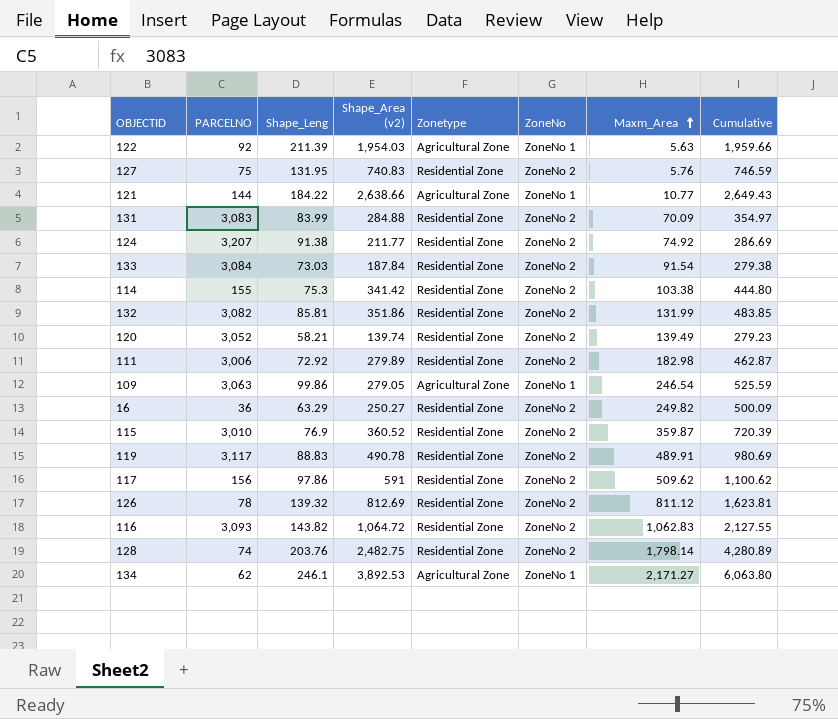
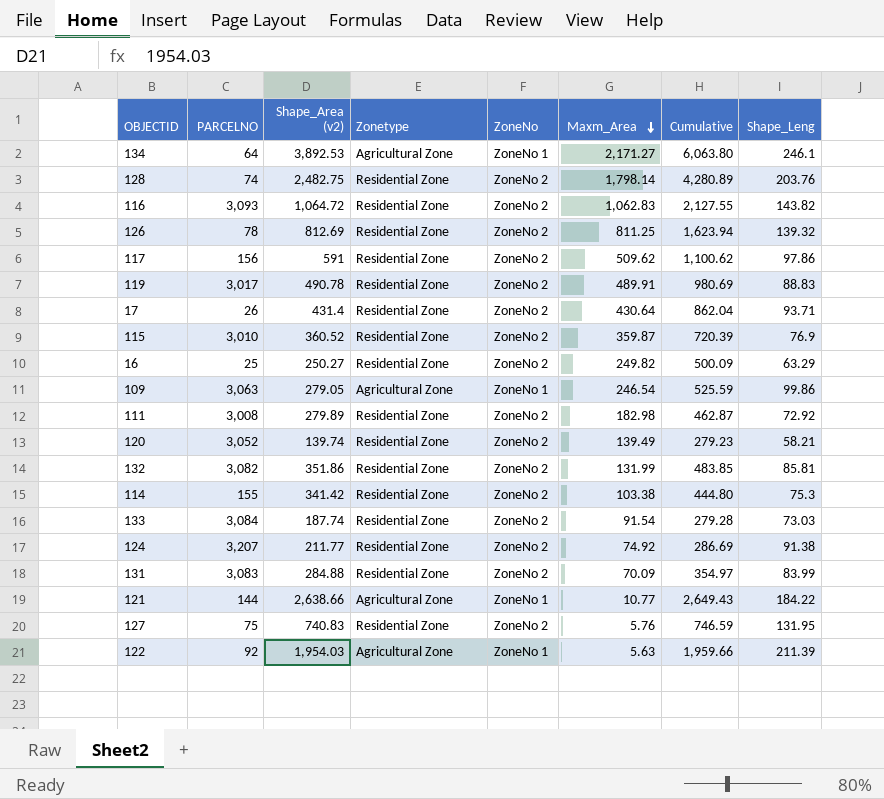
row order: Maxm_Area ascending -> Maxm_Area descending
column Shape_Leng | position: 3 -> 8
134 | PARCELNO: 62 -> 64
126 | Maxm_Area: 811.12 -> 811.25
126 | Cumulative: 1,623.81 -> 1,623.94
119 | PARCELNO: 3,117 -> 3,017
row 17: none -> 26 | 431.4 | Residential Zone | ZoneNo 2 | 430.64 | 862.04 | 93.71
16 | PARCELNO: 36 -> 25
111 | PARCELNO: 3,006 -> 3,008
133 | Shape_Area (v2): 187.84 -> 187.74
133 | Cumulative: 279.38 -> 279.28

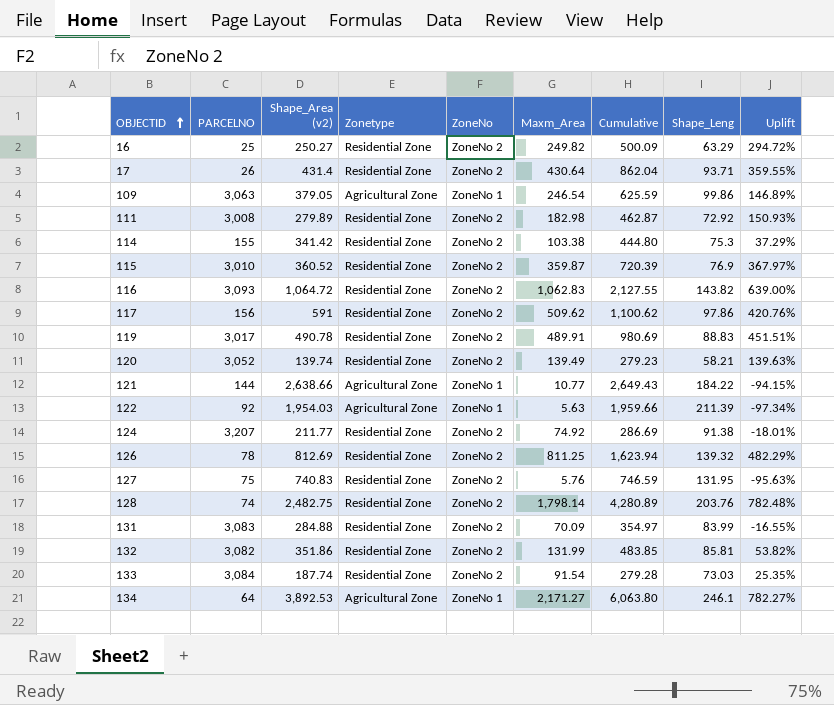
row order: Maxm_Area descending -> OBJECTID ascending
column Uplift | formula: none -> ([Maxm_Area] - [Shape_Leng]) / [Shape_Leng]
109 | Shape_Area (v2): 279.05 -> 379.05
109 | Cumulative: 525.59 -> 625.59

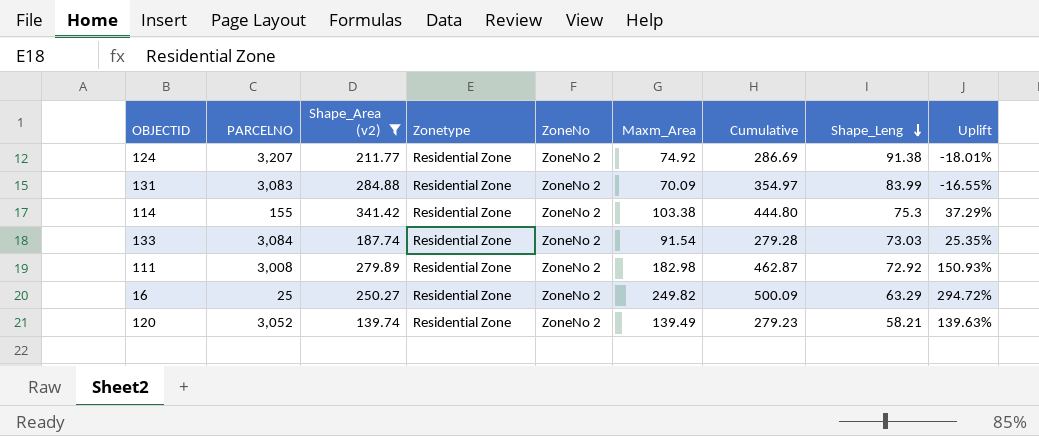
filter: none -> Shape_Area (v2) <= 341.42
row order: OBJECTID ascending -> Shape_Leng descending

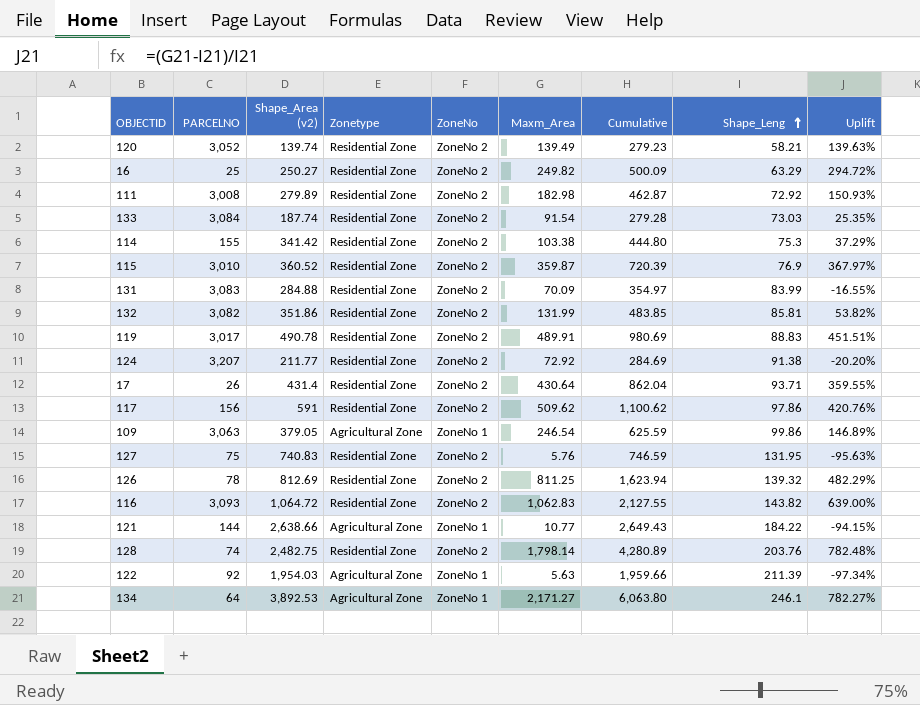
filter: Shape_Area (v2) <= 341.42 -> none
row order: Shape_Leng descending -> Shape_Leng ascending
124 | Maxm_Area: 74.92 -> 72.92
124 | Cumulative: 286.69 -> 284.69
124 | Uplift: -18.01% -> -20.20%

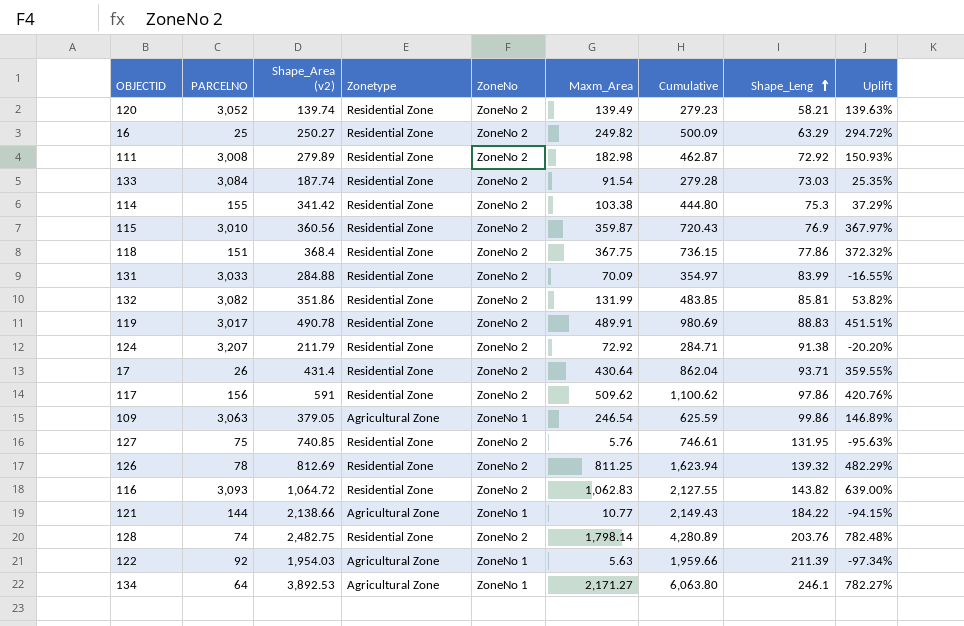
115 | Shape_Area (v2): 360.52 -> 360.56
115 | Cumulative: 720.39 -> 720.43
row 118: none -> 151 | 368.4 | Residential Zone | ZoneNo 2 | 367.75 | 736.15 | 77.86 | 372.32%
131 | PARCELNO: 3,083 -> 3,033
124 | Shape_Area (v2): 211.77 -> 211.79
124 | Cumulative: 284.69 -> 284.71
127 | Shape_Area (v2): 740.83 -> 740.85
127 | Cumulative: 746.59 -> 746.61
121 | Shape_Area (v2): 2,638.66 -> 2,138.66
121 | Cumulative: 2,649.43 -> 2,149.43

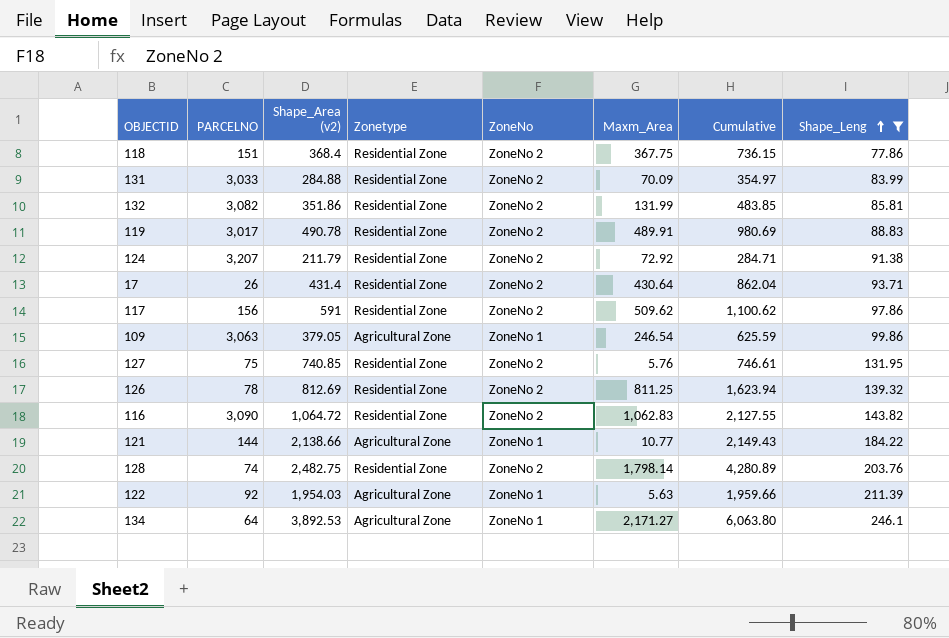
filter: none -> Shape_Leng >= 77.86
column Uplift | formula: ([Maxm_Area] - [Shape_Leng]) / [Shape_Leng] -> none
116 | PARCELNO: 3,093 -> 3,090

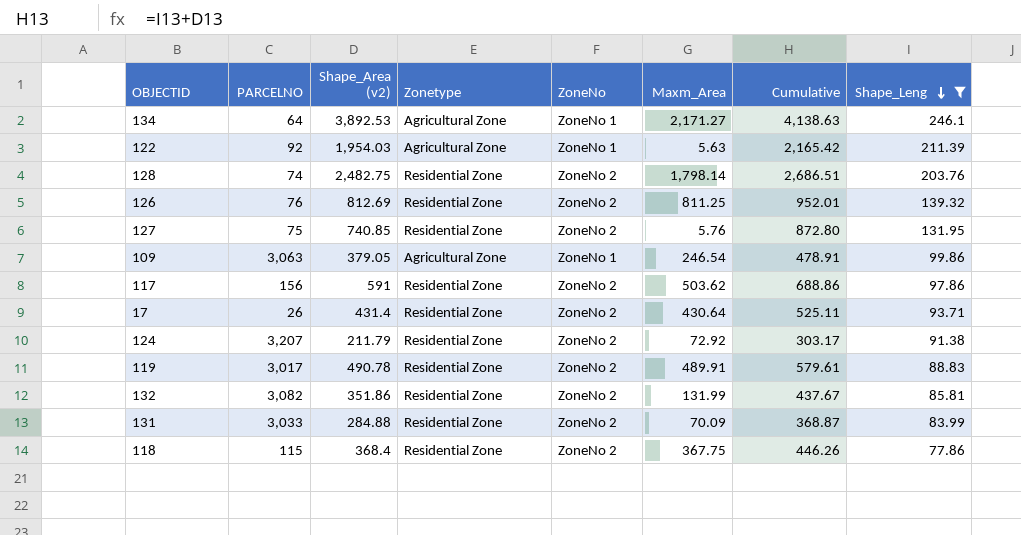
row order: Shape_Leng ascending -> Shape_Leng descending
column Cumulative | formula: [Shape_Area (v2)] + [Maxm_Area] -> [Shape_Area (v2)] + [Shape_Leng]
row 116: 3,090 | 1,064.72 | Residential Zone | ZoneNo 2 | 1,062.83 | 2,127.55 | 143.82 -> none
row 121: 144 | 2,138.66 | Agricultural Zone | ZoneNo 1 | 10.77 | 2,149.43 | 184.22 -> none
126 | PARCELNO: 78 -> 76
117 | Maxm_Area: 509.62 -> 503.62
118 | PARCELNO: 151 -> 115

